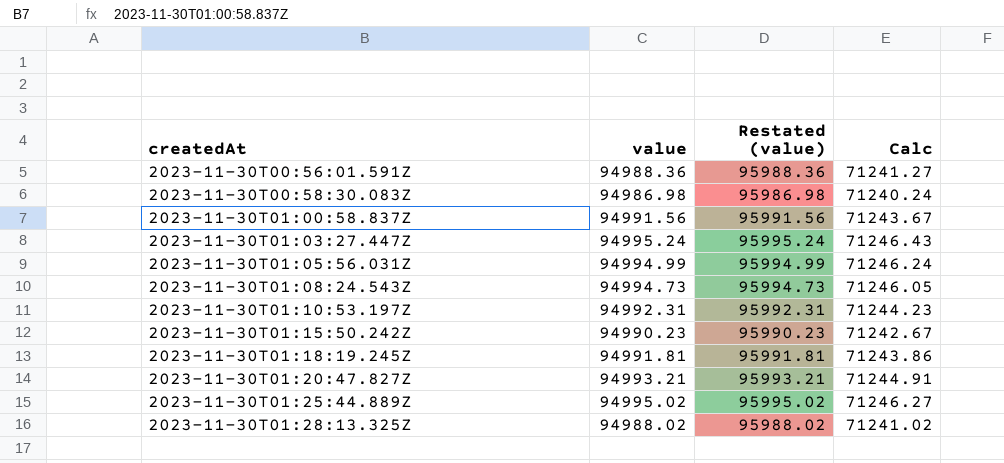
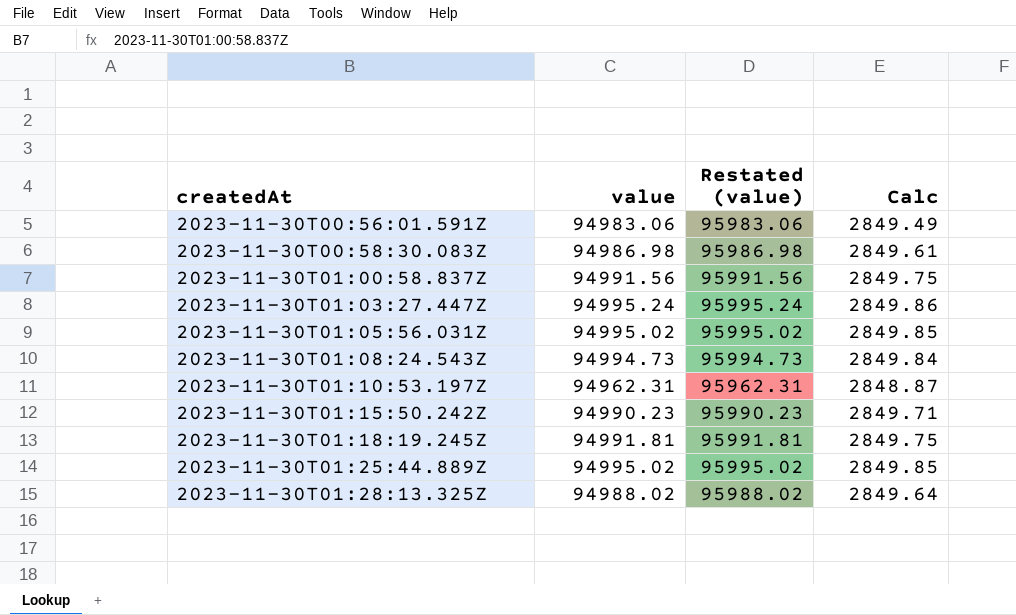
column Calc | formula: [value] * 0.75 -> [value] * 0.03
row 2023-11-30T01:20:47.827Z: 94993.21 | 95993.21 | 71244.91 -> none
2023-11-30T00:56:01.591Z | value: 94988.36 -> 94983.06
2023-11-30T00:56:01.591Z | Restated (value): 95988.36 -> 95983.06
2023-11-30T01:05:56.031Z | value: 94994.99 -> 94995.02
2023-11-30T01:05:56.031Z | Restated (value): 95994.99 -> 95995.02
2023-11-30T01:10:53.197Z | value: 94992.31 -> 94962.31
2023-11-30T01:10:53.197Z | Restated (value): 95992.31 -> 95962.31

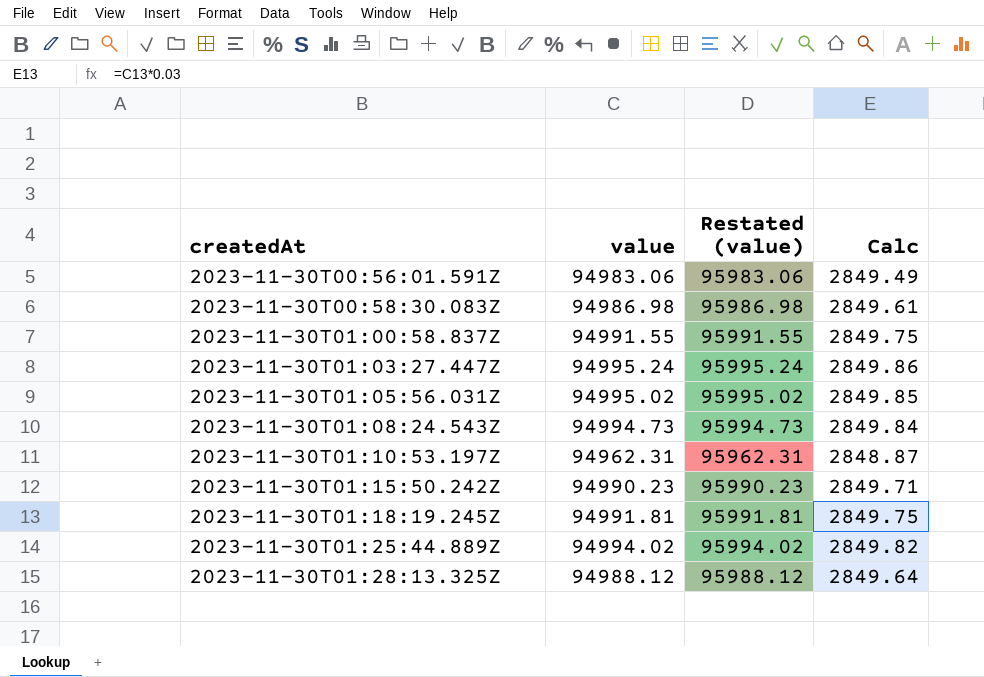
2023-11-30T01:00:58.837Z | value: 94991.56 -> 94991.55
2023-11-30T01:00:58.837Z | Restated (value): 95991.56 -> 95991.55
2023-11-30T01:25:44.889Z | value: 94995.02 -> 94994.02
2023-11-30T01:25:44.889Z | Restated (value): 95995.02 -> 95994.02
2023-11-30T01:25:44.889Z | Calc: 2849.85 -> 2849.82
2023-11-30T01:28:13.325Z | value: 94988.02 -> 94988.12
2023-11-30T01:28:13.325Z | Restated (value): 95988.02 -> 95988.12

